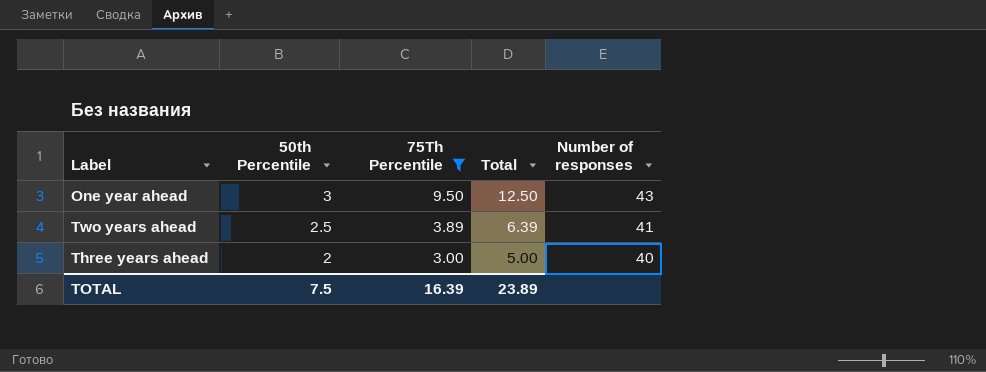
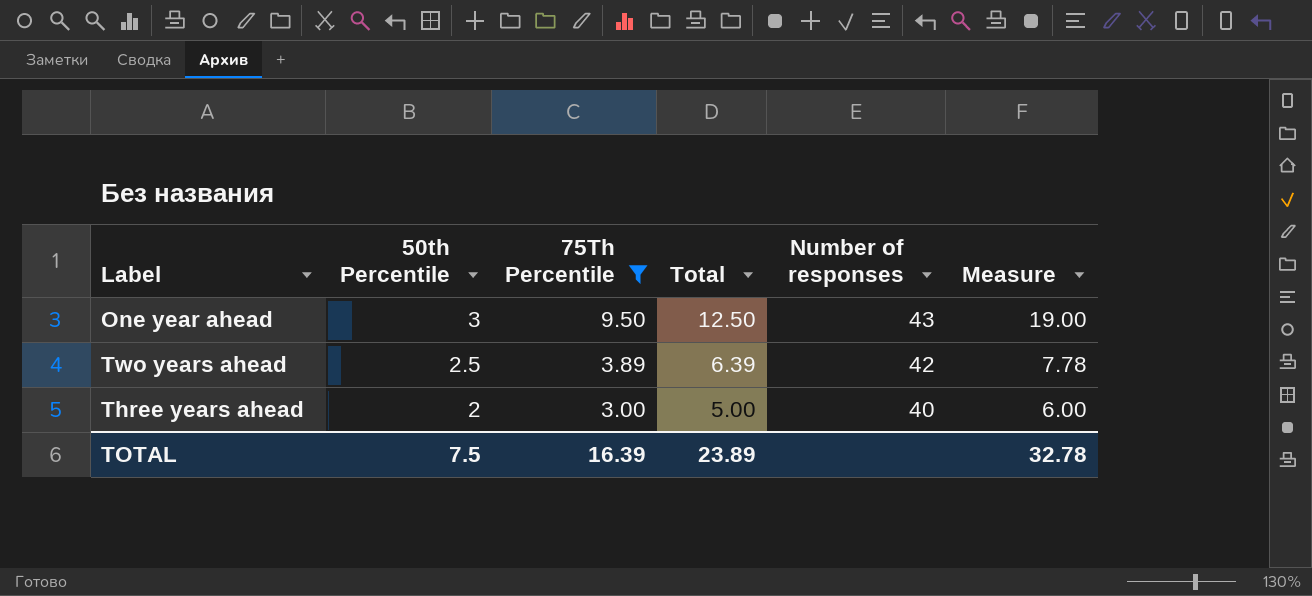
column Measure | formula: none -> [75Th Percentile] * 2
Two years ahead | Number of responses: 41 -> 42

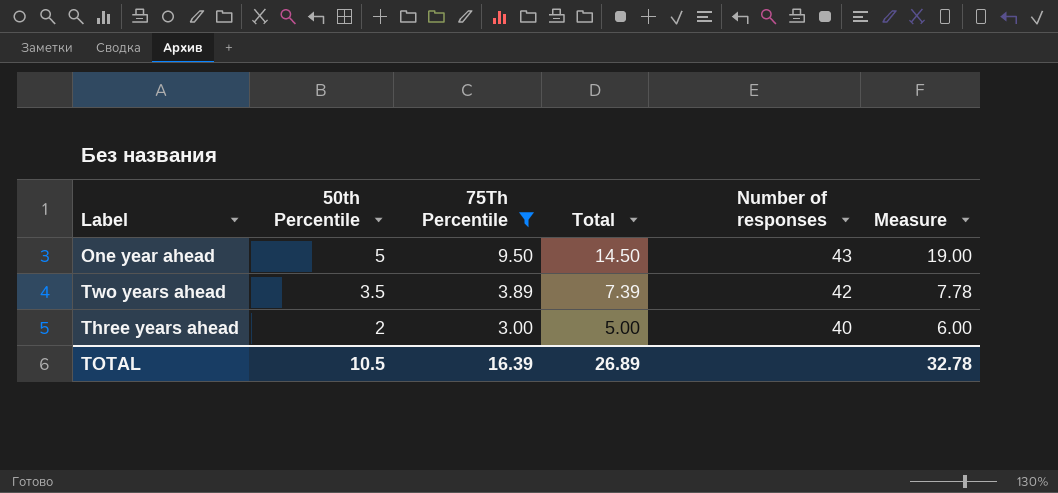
One year ahead | 50th Percentile: 3 -> 5
One year ahead | Total: 12.50 -> 14.50
Two years ahead | 50th Percentile: 2.5 -> 3.5
Two years ahead | Total: 6.39 -> 7.39
TOTAL | 50th Percentile: 7.5 -> 10.5
TOTAL | Total: 23.89 -> 26.89

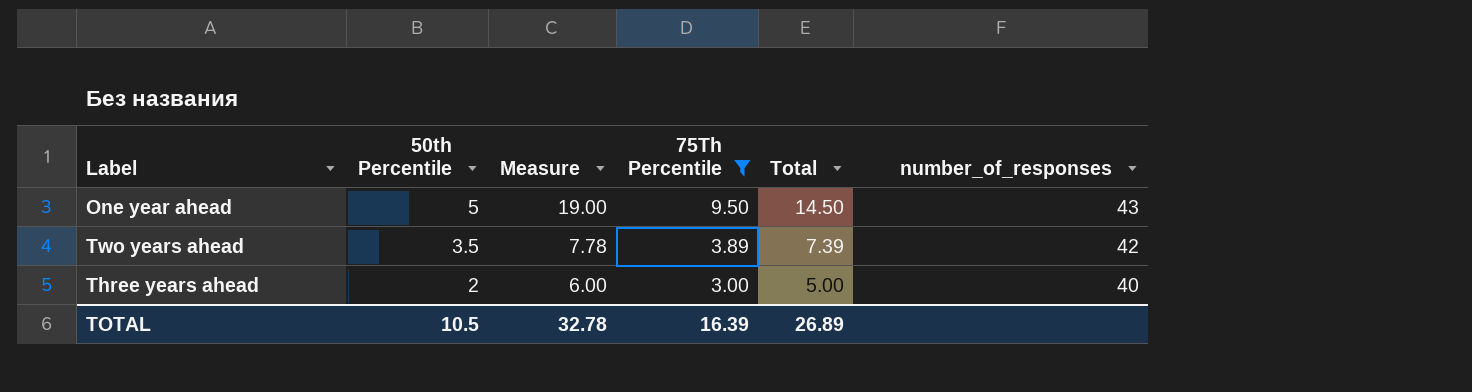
column Measure | position: 6 -> 3
column name: Number of responses -> number_of_responses

